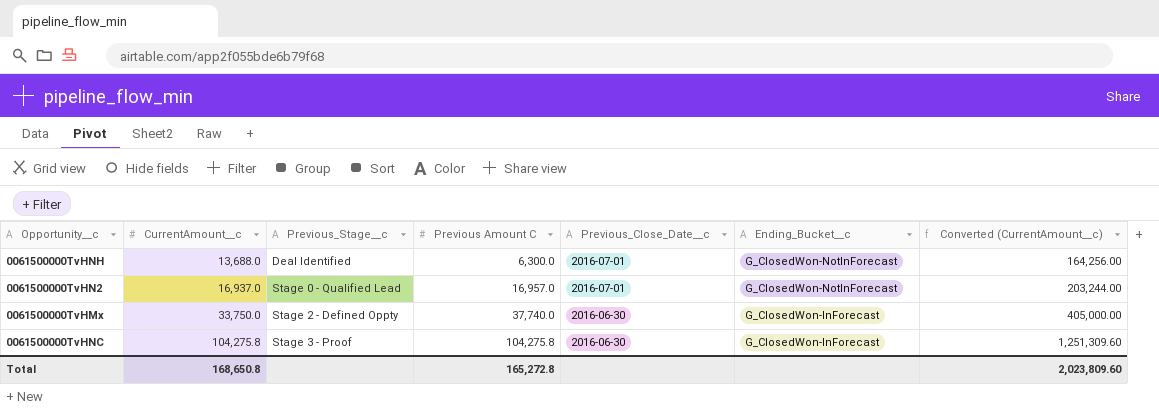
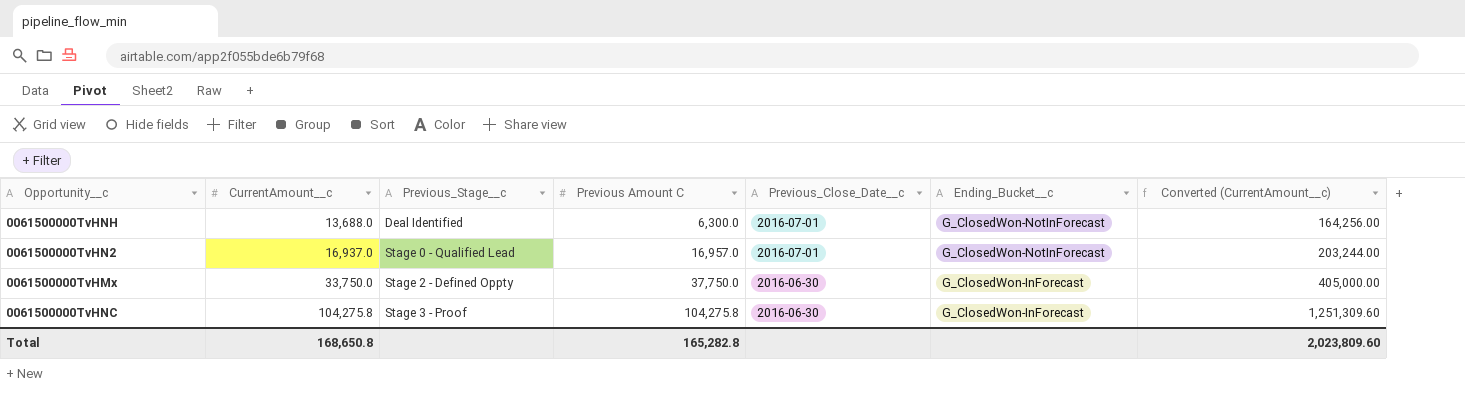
0061500000TvHMx | Previous Amount C: 37,740.0 -> 37,750.0
Total | Previous Amount C: 165,272.8 -> 165,282.8

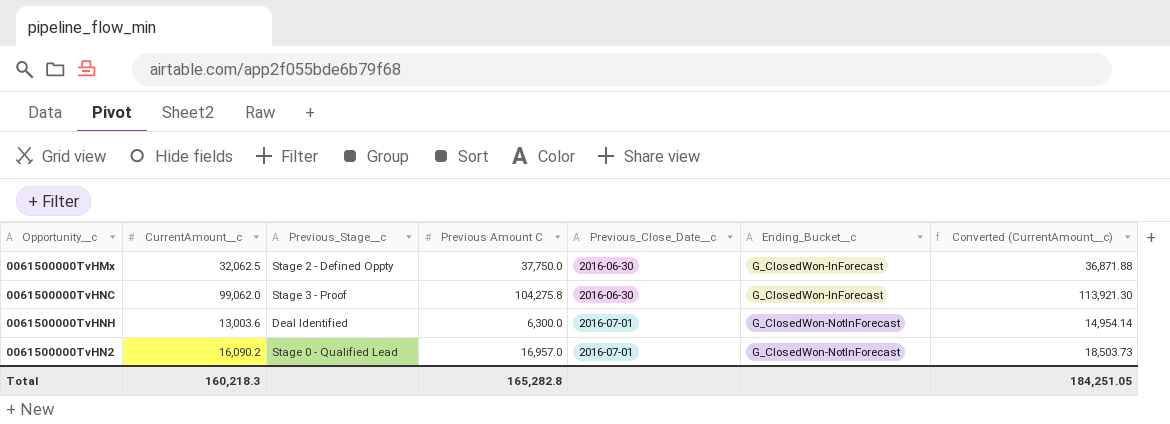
row order: CurrentAmount__c ascending -> Previous_Close_Date__c ascending
column Converted (CurrentAmount__c) | formula: [CurrentAmount__c] * 12 -> [CurrentAmount__c] * 1.15
0061500000TvHMx | CurrentAmount__c: 33,750.0 -> 32,062.5
0061500000TvHNC | CurrentAmount__c: 104,275.8 -> 99,062.0
0061500000TvHNH | CurrentAmount__c: 13,688.0 -> 13,003.6
0061500000TvHN2 | CurrentAmount__c: 16,937.0 -> 16,090.2
Total | CurrentAmount__c: 168,650.8 -> 160,218.3
Total | Converted (CurrentAmount__c): 2,023,809.60 -> 184,251.05

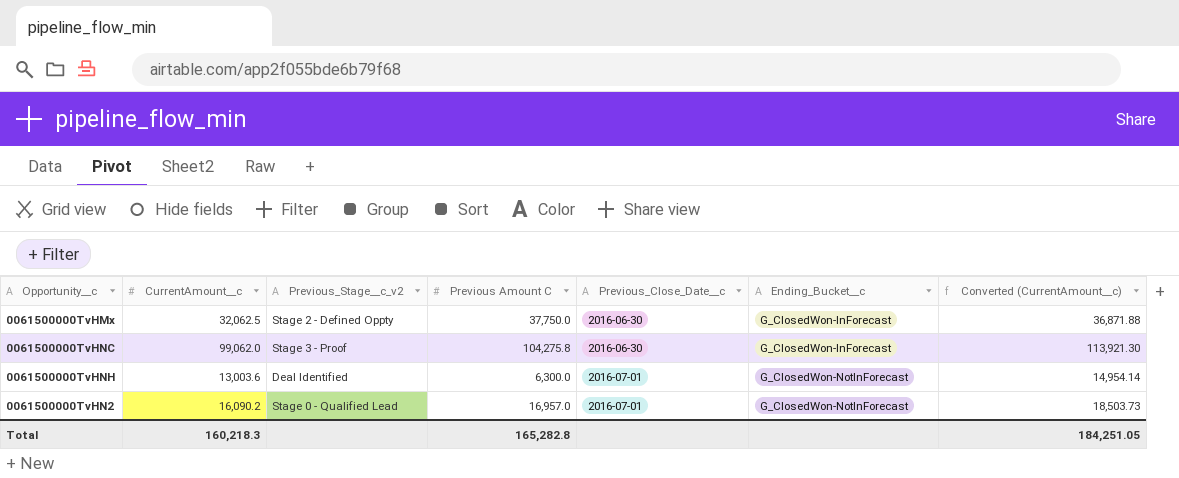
column name: Previous_Stage__c -> Previous_Stage__c_v2

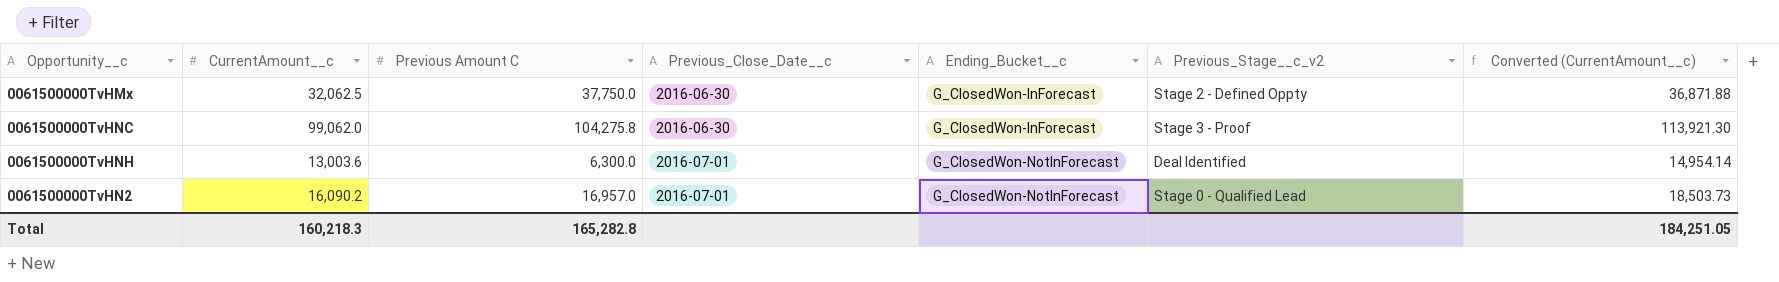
column Previous_Stage__c_v2 | position: 3 -> 6

